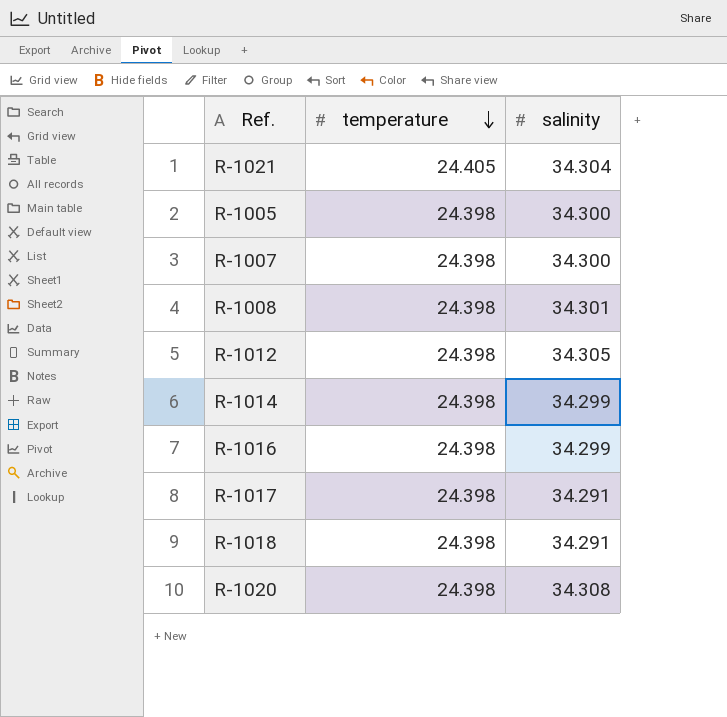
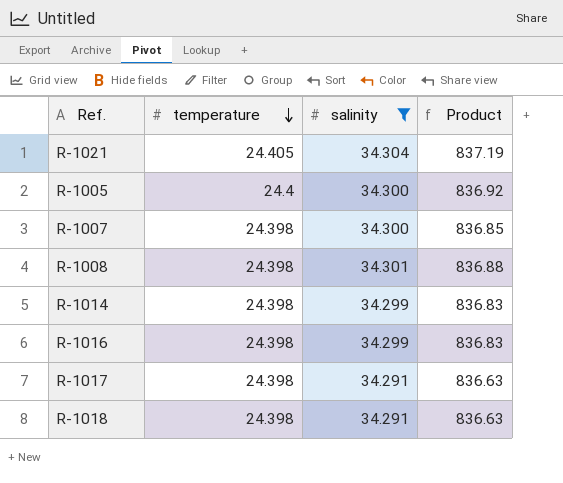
filter: none -> salinity <= 34.304
column Product | formula: none -> [temperature] * [salinity]
R-1005 | temperature: 24.398 -> 24.4

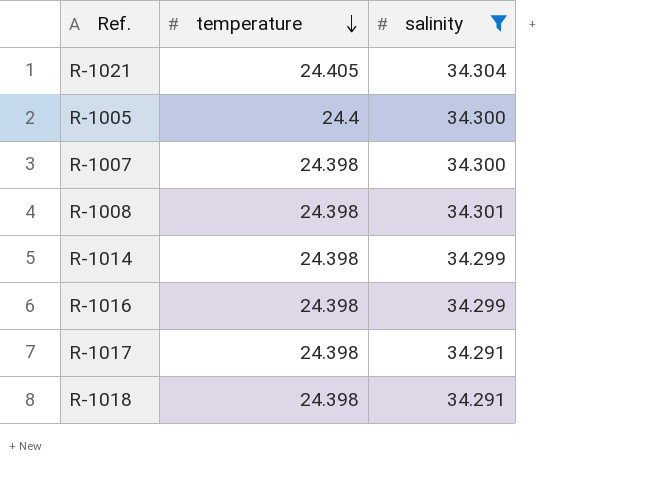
column Product | formula: [temperature] * [salinity] -> none

